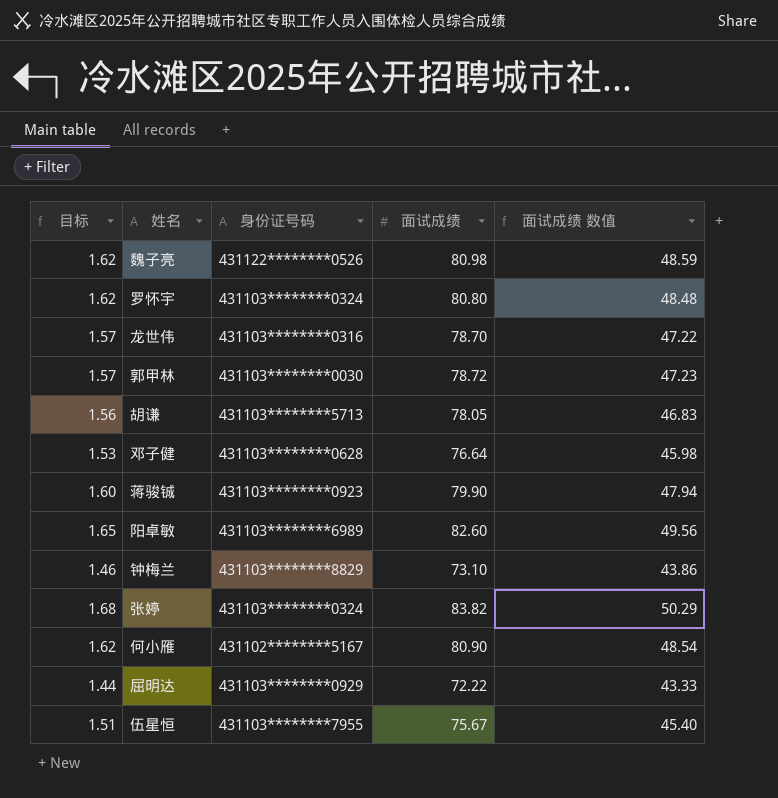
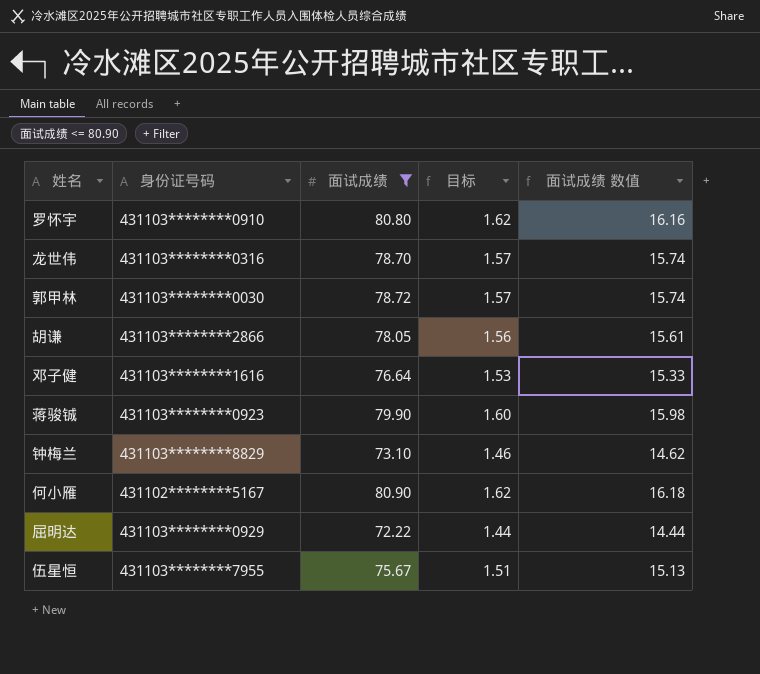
filter: none -> 面试成绩 <= 80.90
column 目标 | position: 1 -> 4
column 面试成绩 数值 | formula: [面试成绩] * 0.6 -> [面试成绩] * 0.2
罗怀宇 | 身份证号码: 431103********0324 -> 431103********0910
胡谦 | 身份证号码: 431103********5713 -> 431103********2866
邓子健 | 身份证号码: 431103********0628 -> 431103********1616

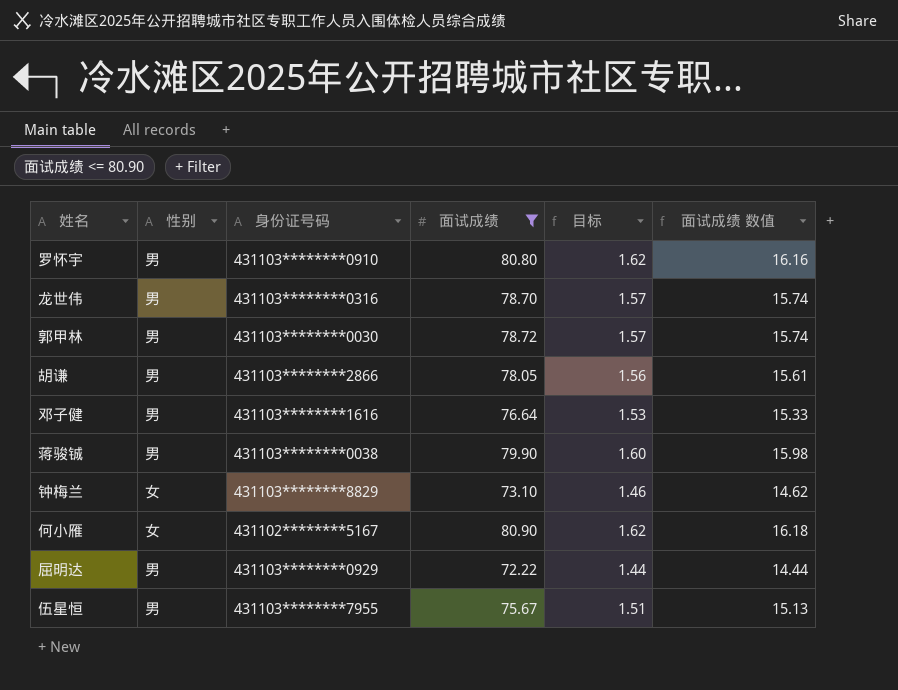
column 性别 | position: none -> 2
蒋骏铖 | 身份证号码: 431103********0923 -> 431103********0038

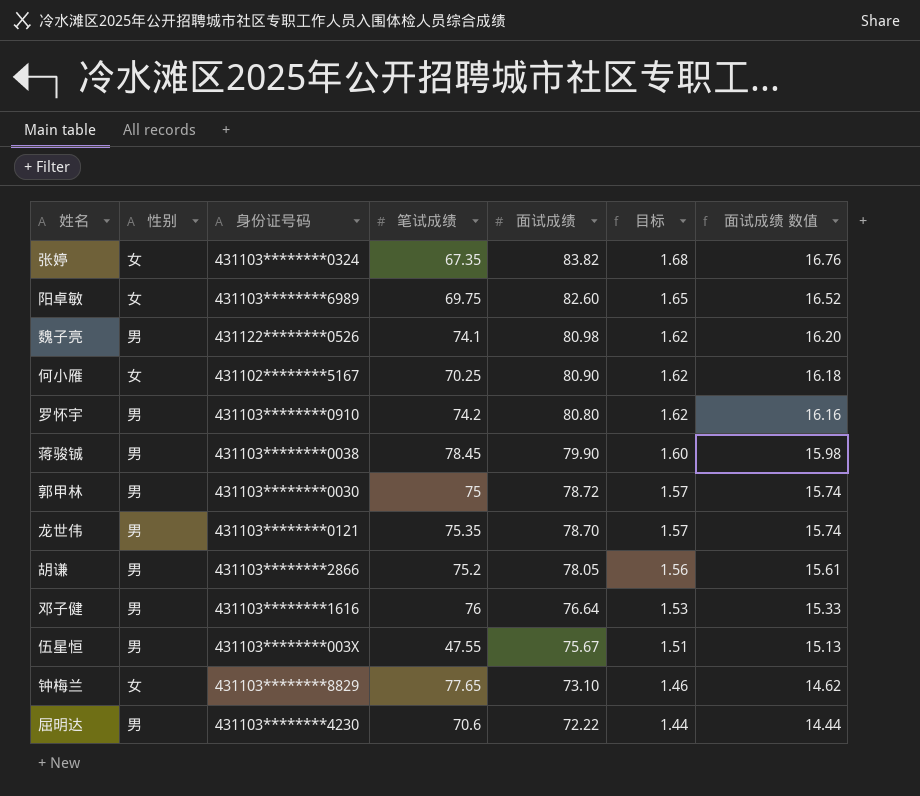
filter: 面试成绩 <= 80.90 -> none
row order: none -> 面试成绩 descending
column 笔试成绩 | position: none -> 4
龙世伟 | 身份证号码: 431103********0316 -> 431103********0121
伍星恒 | 身份证号码: 431103********7955 -> 431103********003X
屈明达 | 身份证号码: 431103********0929 -> 431103********4230

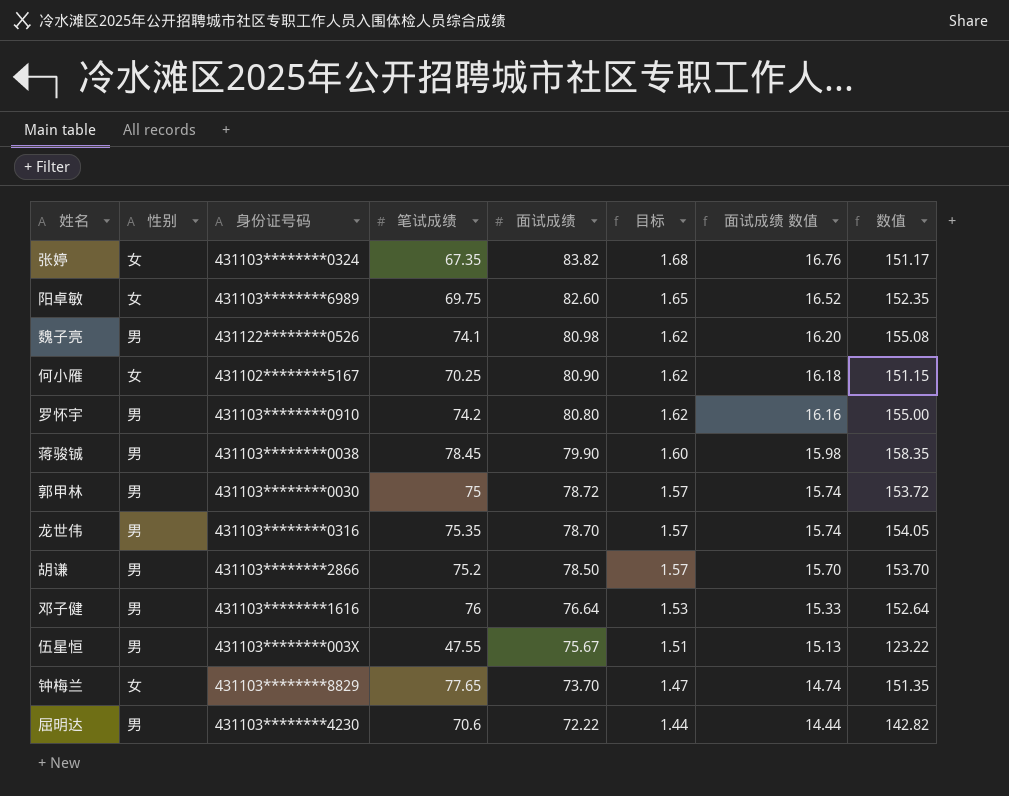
column 数值 | formula: none -> [笔试成绩] + [面试成绩]
龙世伟 | 身份证号码: 431103********0121 -> 431103********0316
胡谦 | 面试成绩: 78.05 -> 78.50
胡谦 | 目标: 1.56 -> 1.57
胡谦 | 面试成绩 数值: 15.61 -> 15.70
钟梅兰 | 面试成绩: 73.10 -> 73.70
钟梅兰 | 目标: 1.46 -> 1.47
钟梅兰 | 面试成绩 数值: 14.62 -> 14.74

